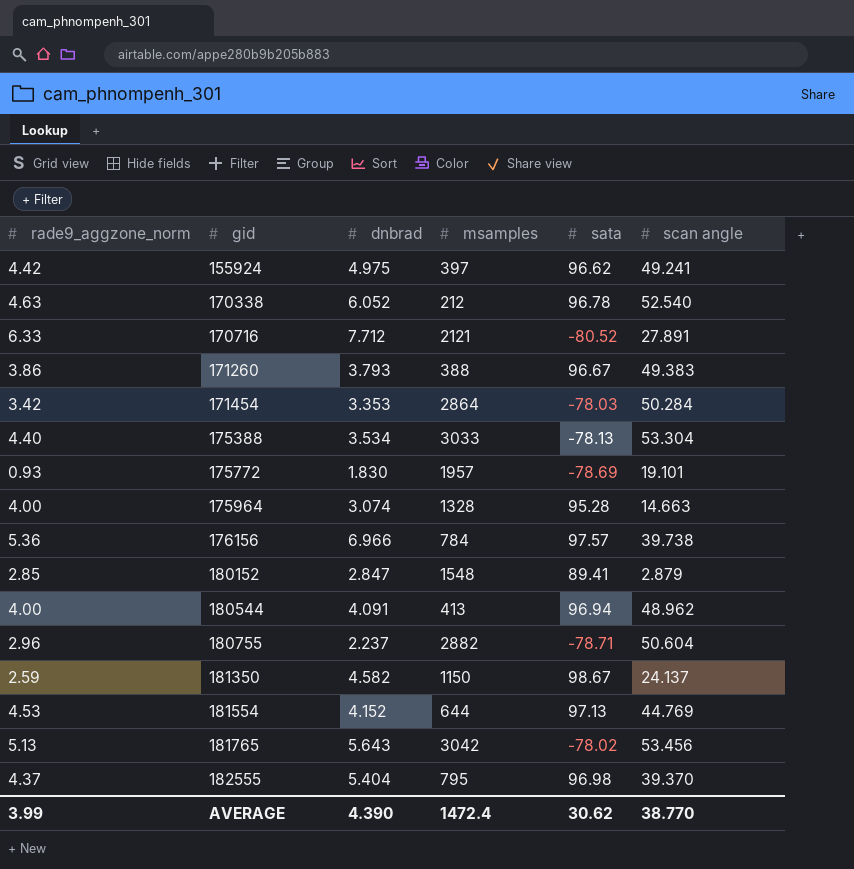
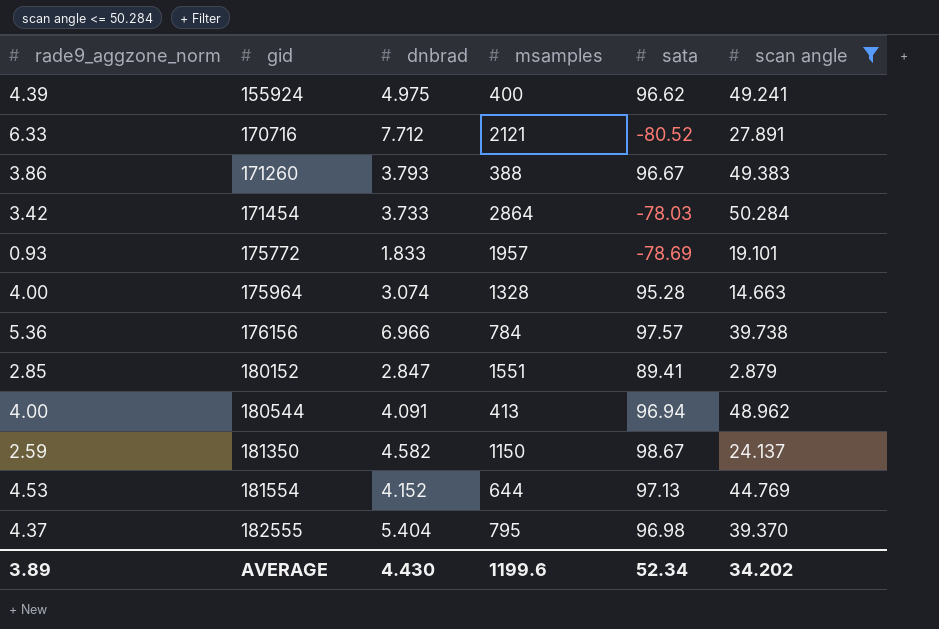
filter: none -> scan angle <= 50.284
155924 | rade9_aggzone_norm: 4.42 -> 4.39
155924 | msamples: 397 -> 400
171454 | dnbrad: 3.353 -> 3.733
175772 | dnbrad: 1.830 -> 1.833
180152 | msamples: 1548 -> 1551
AVERAGE | rade9_aggzone_norm: 3.99 -> 3.89
AVERAGE | dnbrad: 4.390 -> 4.430
AVERAGE | msamples: 1472.4 -> 1199.6
AVERAGE | sata: 30.62 -> 52.34
AVERAGE | scan angle: 38.770 -> 34.202

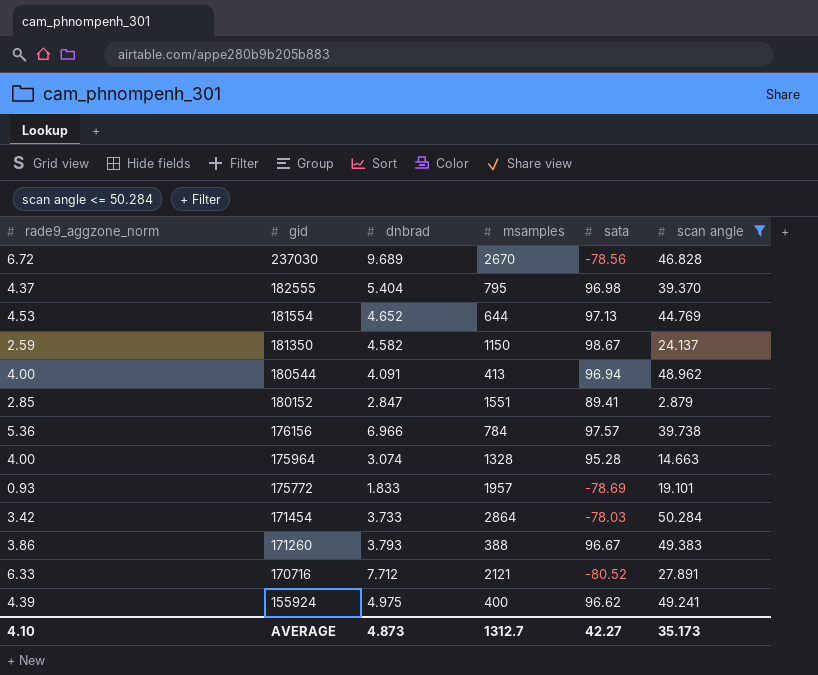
row order: gid ascending -> gid descending
row 237030: none -> 6.72 | 9.689 | 2670 | -78.56 | 46.828
181554 | dnbrad: 4.152 -> 4.652
AVERAGE | rade9_aggzone_norm: 3.89 -> 4.10
AVERAGE | dnbrad: 4.430 -> 4.873
AVERAGE | msamples: 1199.6 -> 1312.7
AVERAGE | sata: 52.34 -> 42.27
AVERAGE | scan angle: 34.202 -> 35.173

